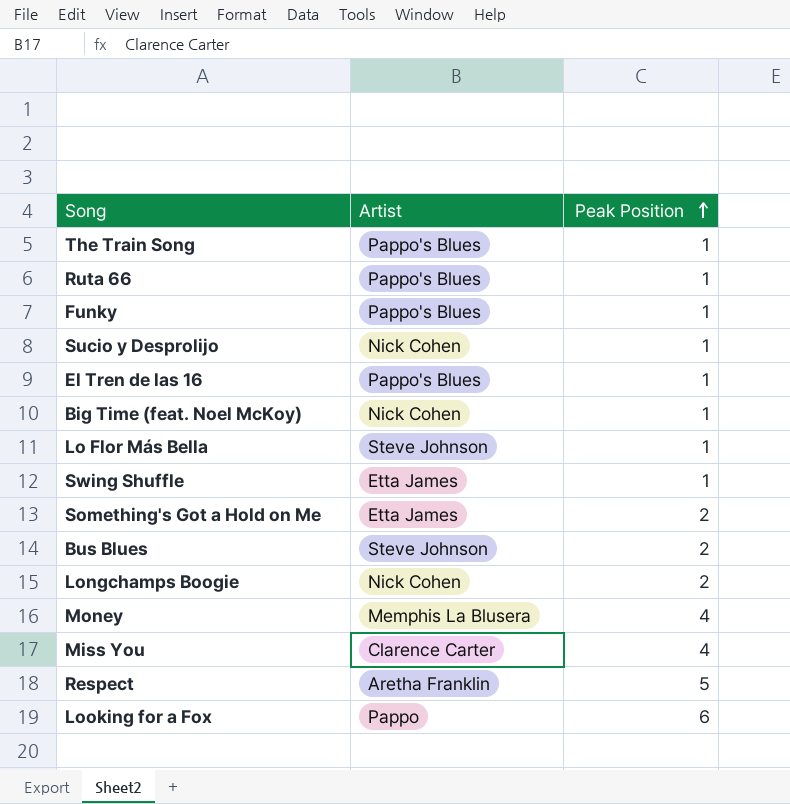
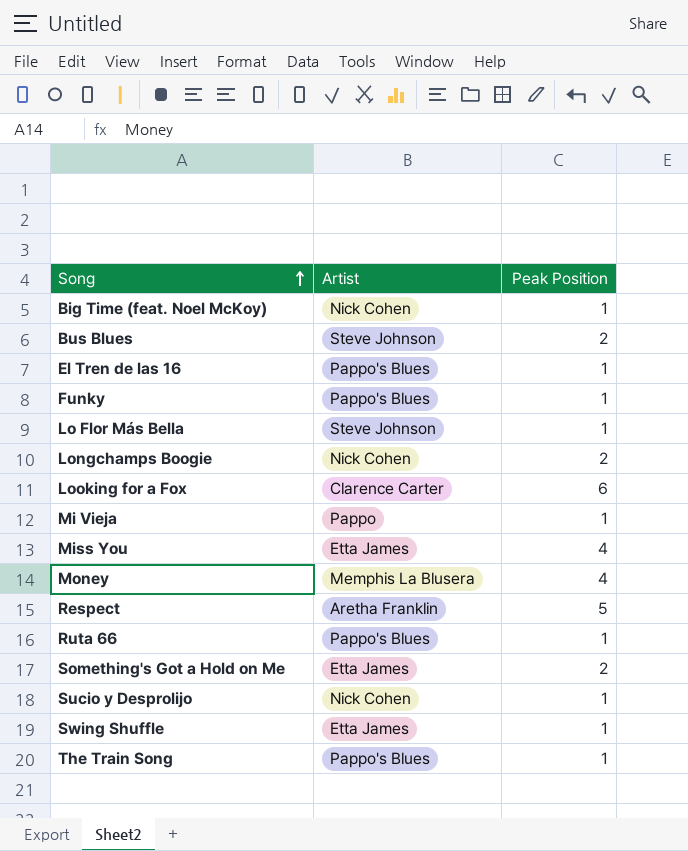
row order: Peak Position ascending -> Song ascending
Looking for a Fox | Artist: Pappo -> Clarence Carter
row Mi Vieja: none -> Pappo | 1
Miss You | Artist: Clarence Carter -> Etta James

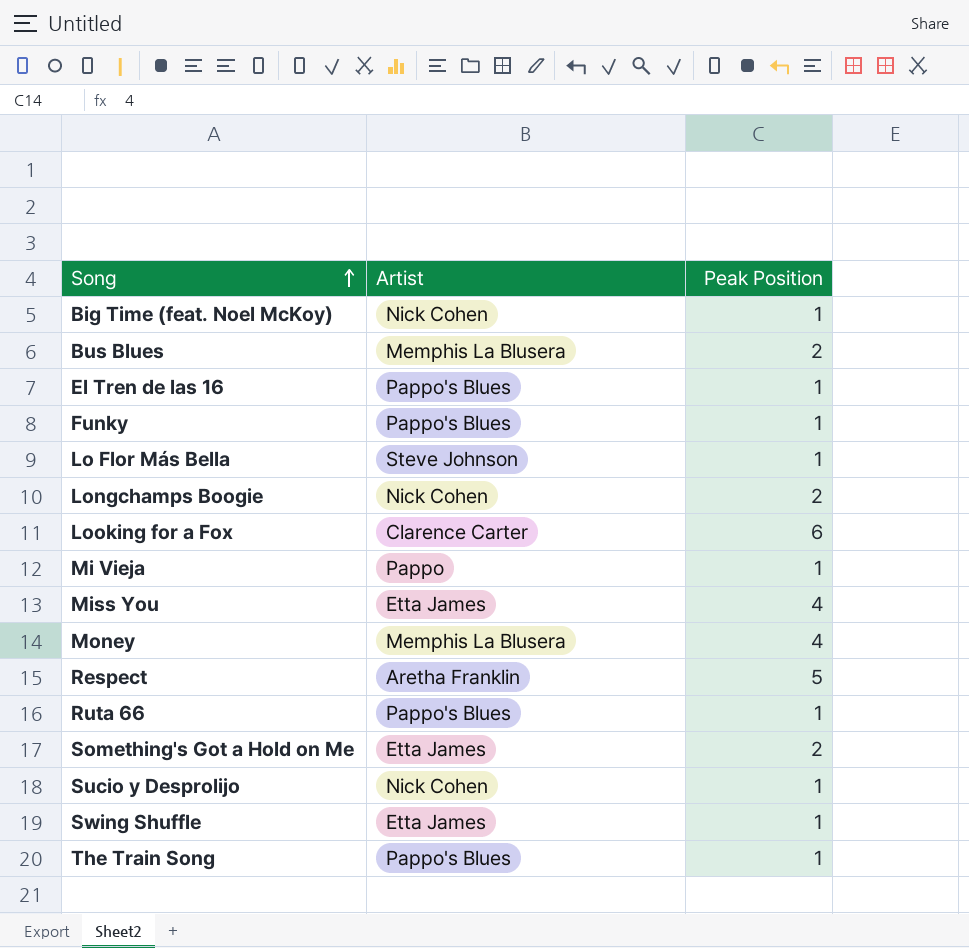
Bus Blues | Artist: Steve Johnson -> Memphis La Blusera

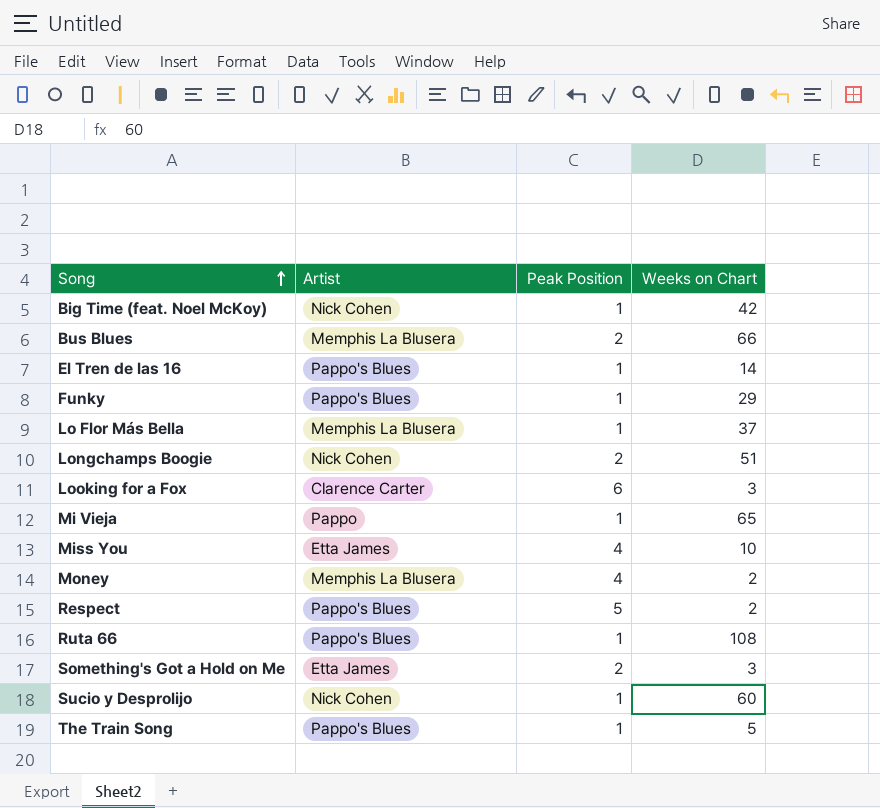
column Weeks on Chart | position: none -> 4
row Swing Shuffle: Etta James | 1 -> none
Lo Flor Más Bella | Artist: Steve Johnson -> Memphis La Blusera
Respect | Artist: Aretha Franklin -> Pappo's Blues

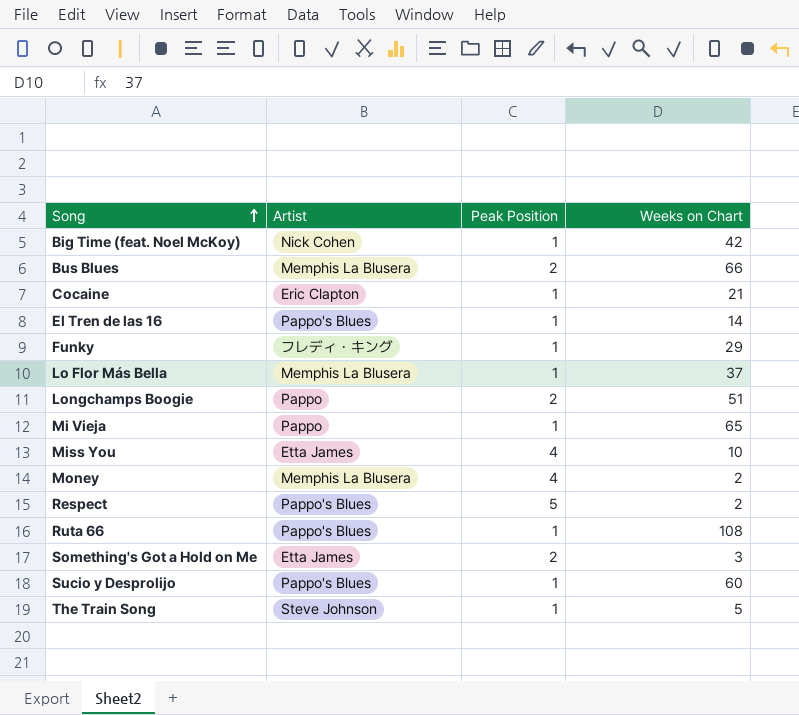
row Looking for a Fox: Clarence Carter | 6 | 3 -> none
row Cocaine: none -> Eric Clapton | 1 | 21
Funky | Artist: Pappo's Blues -> フレディ・キング
Longchamps Boogie | Artist: Nick Cohen -> Pappo
Sucio y Desprolijo | Artist: Nick Cohen -> Pappo's Blues
The Train Song | Artist: Pappo's Blues -> Steve Johnson

